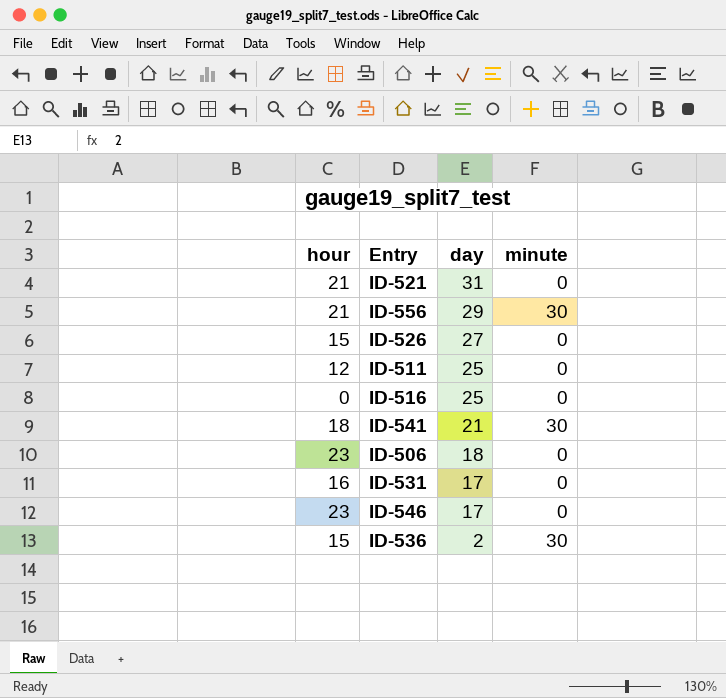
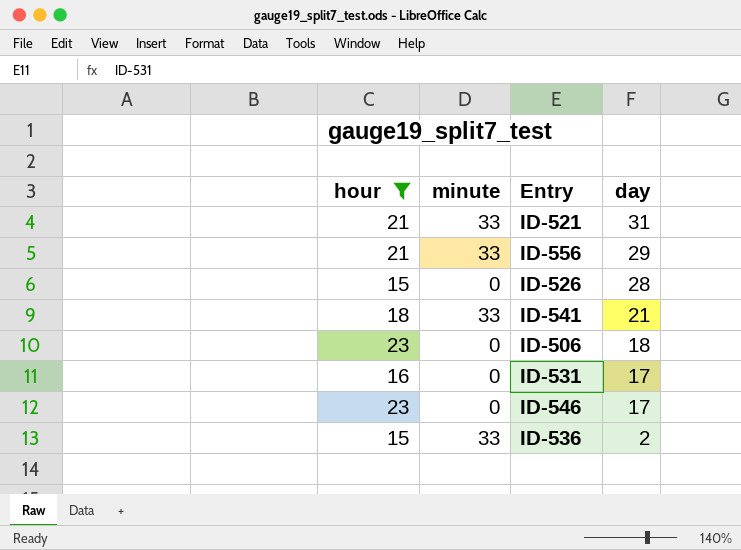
filter: none -> hour >= 15
column minute | position: 4 -> 2
ID-521 | minute: 0 -> 33
ID-556 | minute: 30 -> 33
ID-526 | day: 27 -> 28
ID-541 | minute: 30 -> 33
ID-536 | minute: 30 -> 33

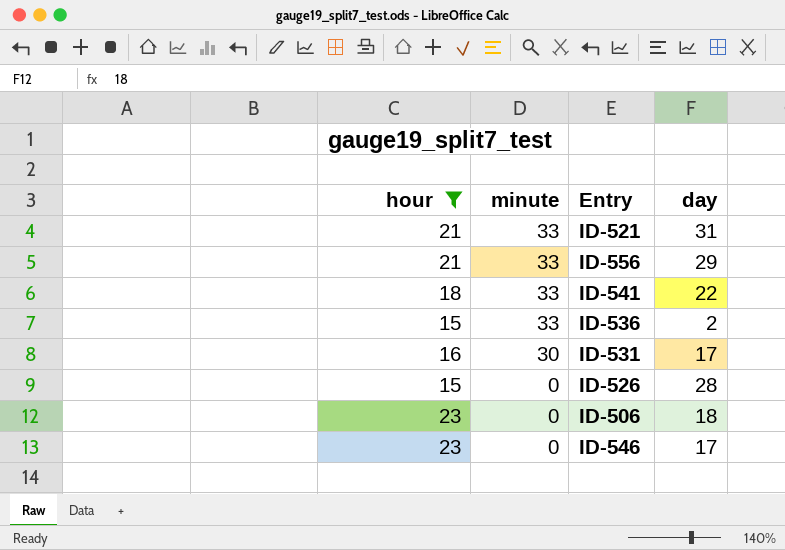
row order: day descending -> minute descending
ID-541 | day: 21 -> 22
ID-531 | minute: 0 -> 30

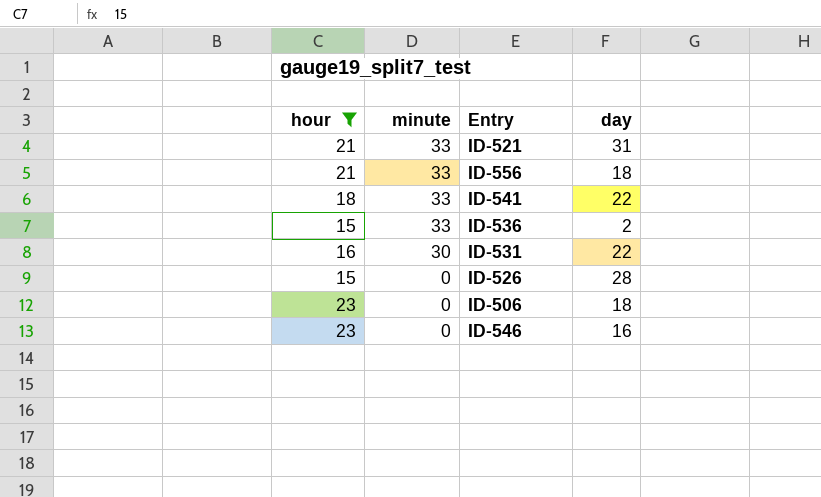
ID-556 | day: 29 -> 18
ID-531 | day: 17 -> 22
ID-546 | day: 17 -> 16

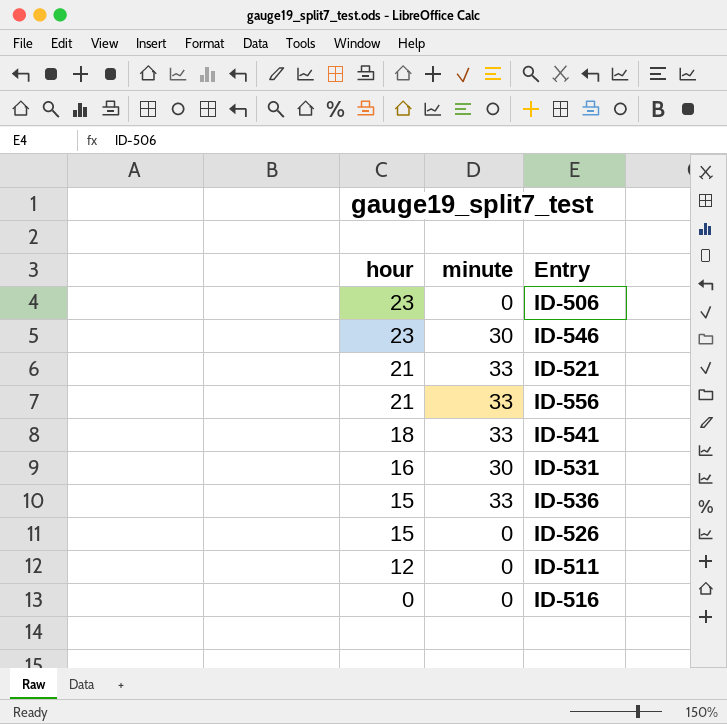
filter: hour >= 15 -> none
row order: minute descending -> hour descending
column day | position: 4 -> none
ID-546 | minute: 0 -> 30

